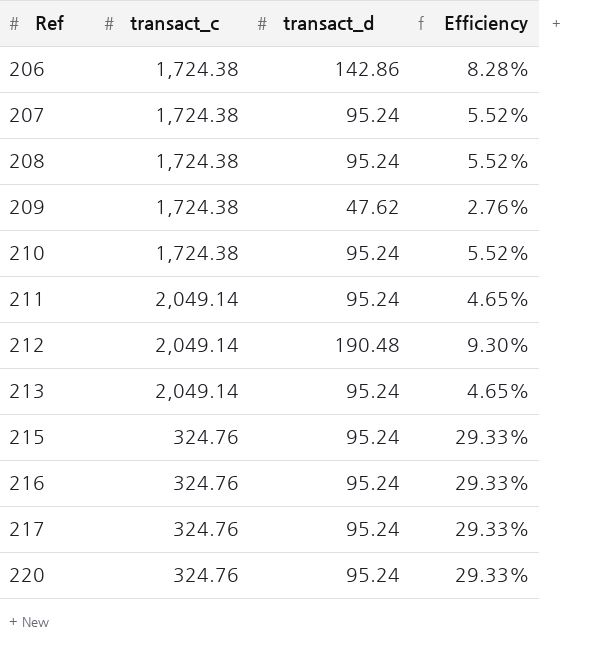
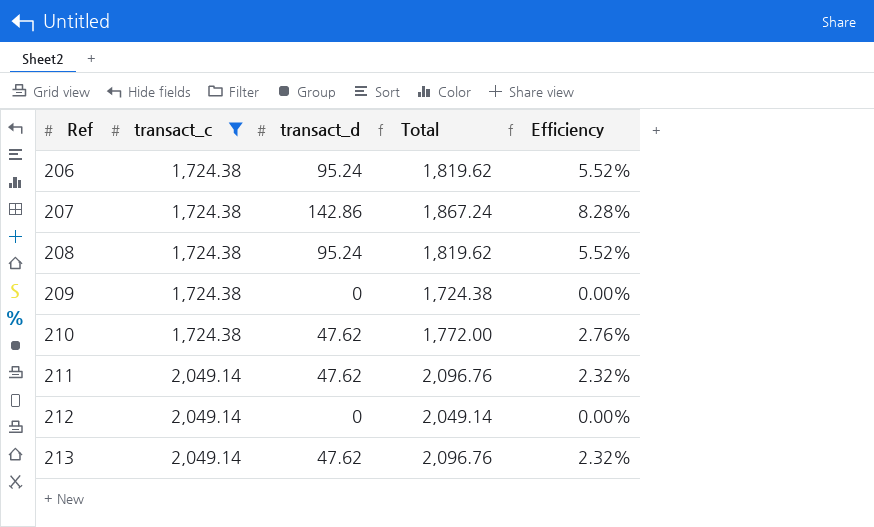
filter: none -> transact_c != 324.76
column Total | formula: none -> [transact_c] + [transact_d]
206 | transact_d: 142.86 -> 95.24
206 | Efficiency: 8.28% -> 5.52%
207 | transact_d: 95.24 -> 142.86
207 | Efficiency: 5.52% -> 8.28%
209 | transact_d: 47.62 -> 0
209 | Efficiency: 2.76% -> 0.00%
210 | transact_d: 95.24 -> 47.62
210 | Efficiency: 5.52% -> 2.76%
211 | transact_d: 95.24 -> 47.62
211 | Efficiency: 4.65% -> 2.32%
212 | transact_d: 190.48 -> 0
212 | Efficiency: 9.30% -> 0.00%
213 | transact_d: 95.24 -> 47.62
213 | Efficiency: 4.65% -> 2.32%

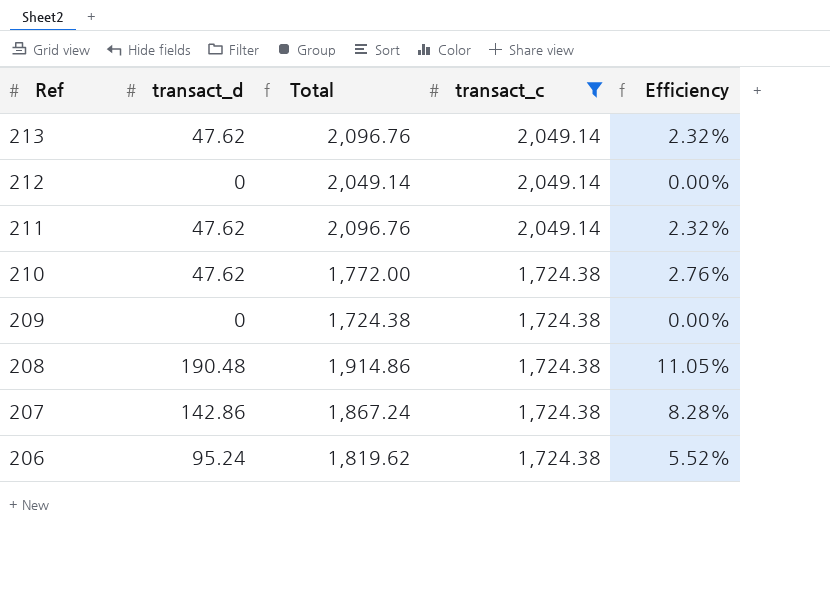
row order: Ref ascending -> Ref descending
column transact_c | position: 2 -> 4
208 | transact_d: 95.24 -> 190.48
208 | Total: 1,819.62 -> 1,914.86
208 | Efficiency: 5.52% -> 11.05%

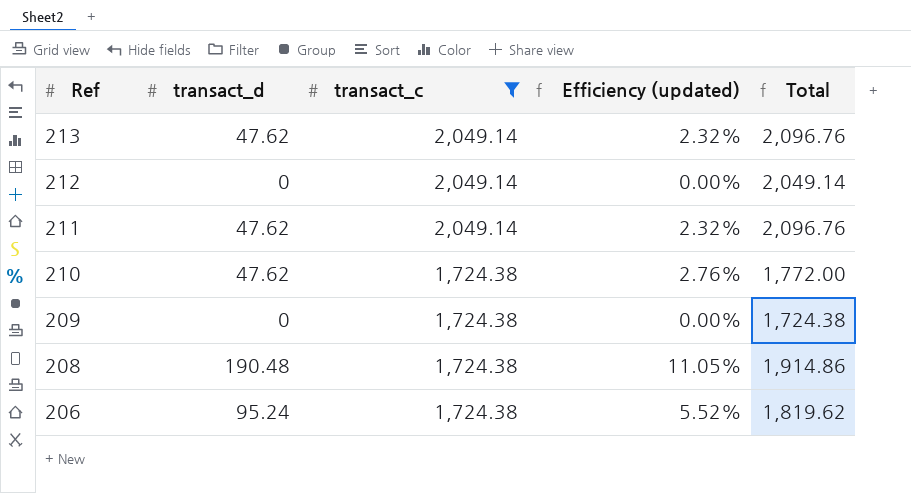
column name: Efficiency -> Efficiency (updated)
column Total | position: 3 -> 5
row 207: 142.86 | 1,867.24 | 1,724.38 | 8.28% -> none

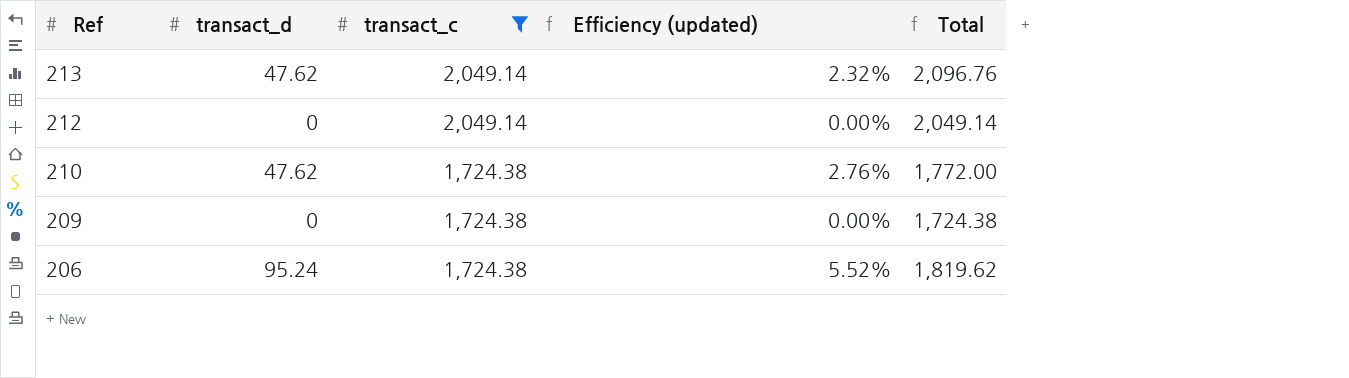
row 211: 47.62 | 2,049.14 | 2.32% | 2,096.76 -> none
row 208: 190.48 | 1,724.38 | 11.05% | 1,914.86 -> none

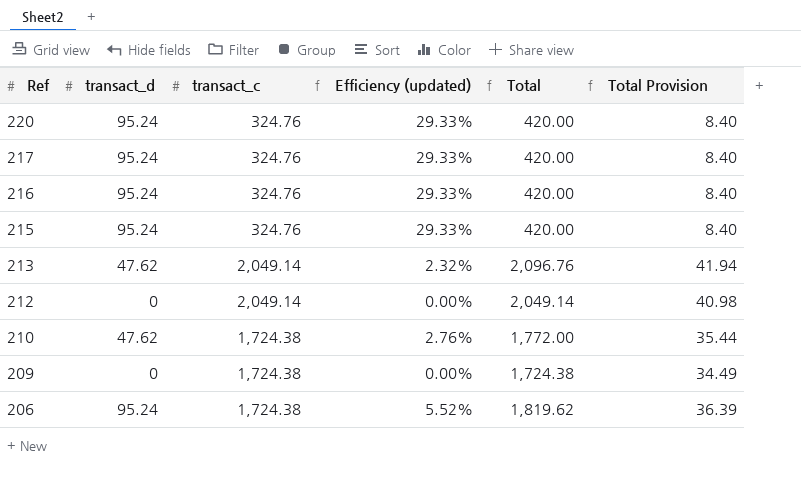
filter: transact_c != 324.76 -> none
column Total Provision | formula: none -> [Total] * 0.02

